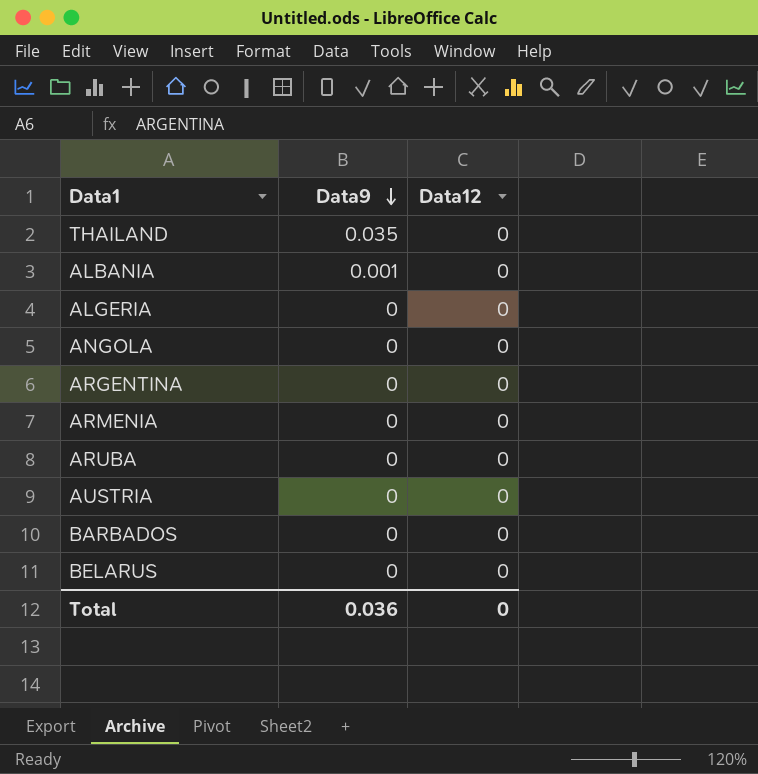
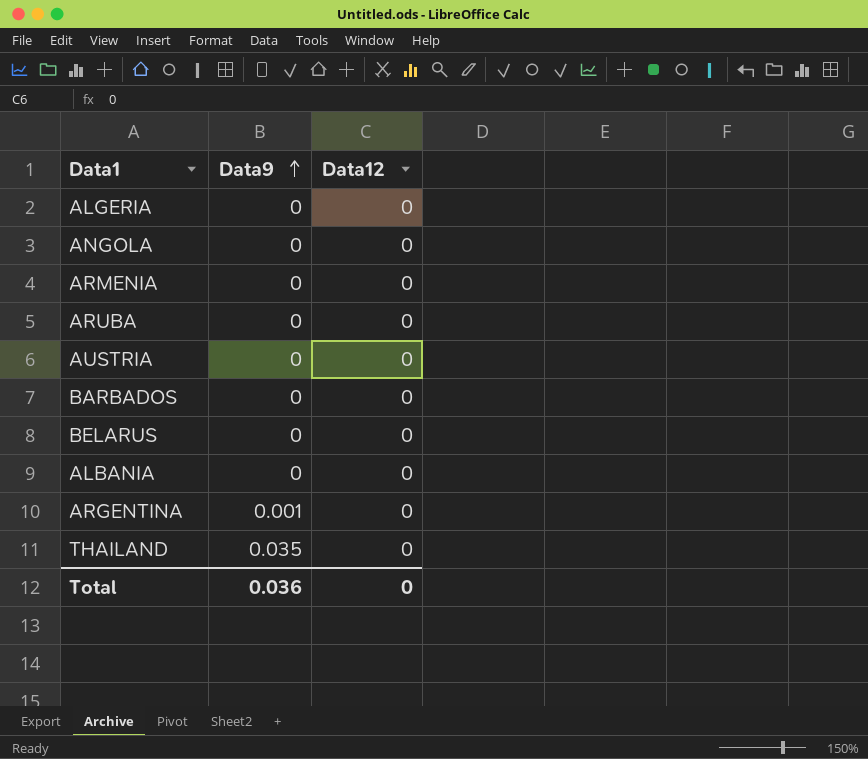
row order: Data9 descending -> Data9 ascending
ALBANIA | Data9: 0.001 -> 0
ARGENTINA | Data9: 0 -> 0.001

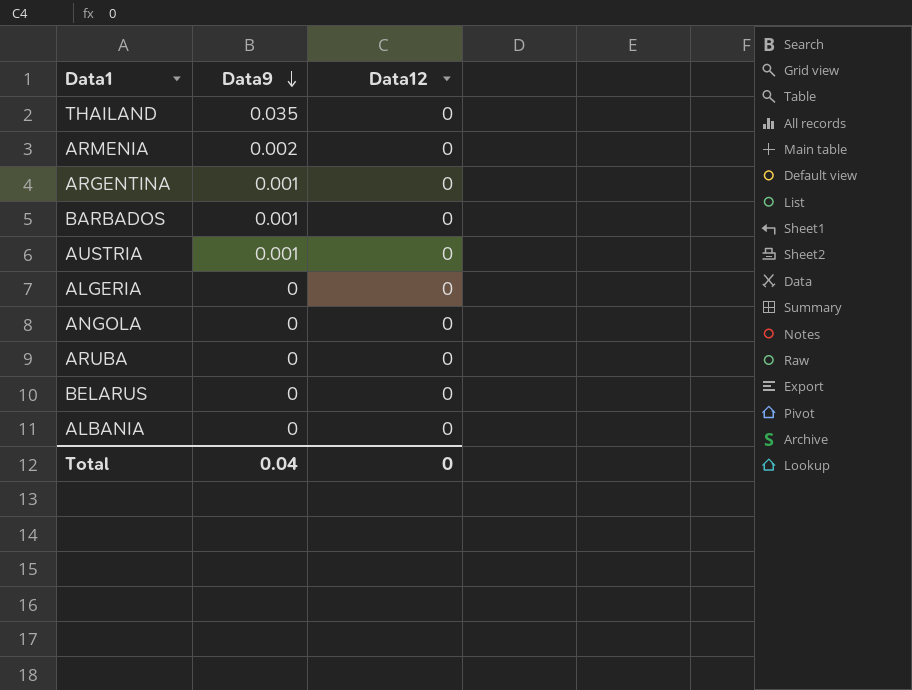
row order: Data9 ascending -> Data9 descending
ARMENIA | Data9: 0 -> 0.002
BARBADOS | Data9: 0 -> 0.001
AUSTRIA | Data9: 0 -> 0.001
Total | Data9: 0.036 -> 0.04

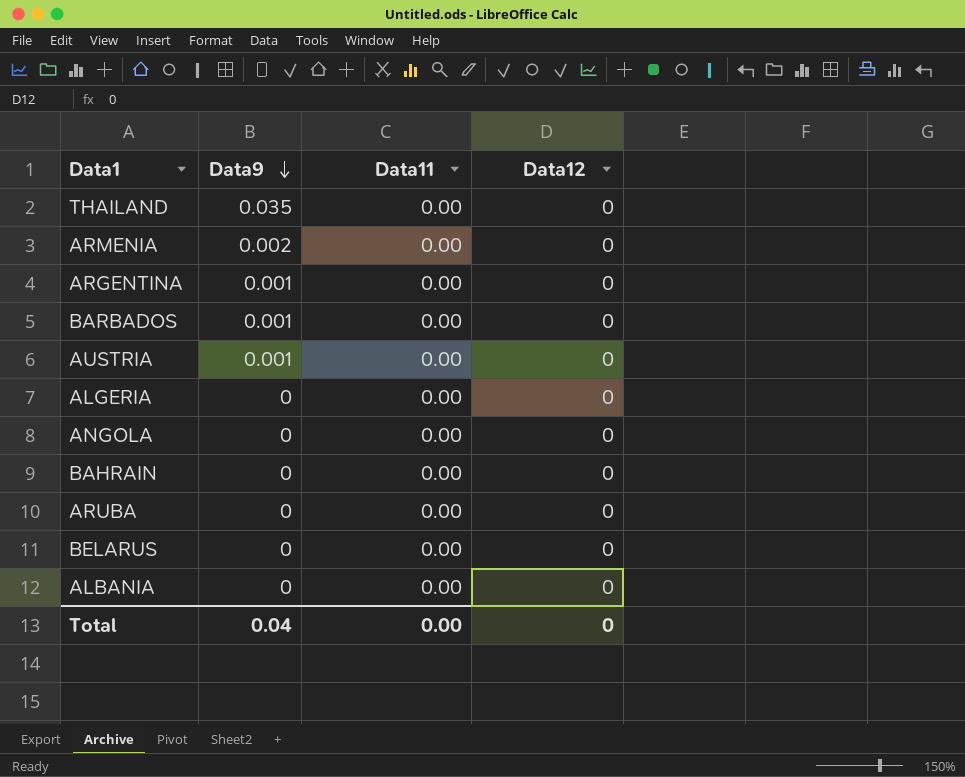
column Data11 | position: none -> 3
row BAHRAIN: none -> 0 | 0.00 | 0

